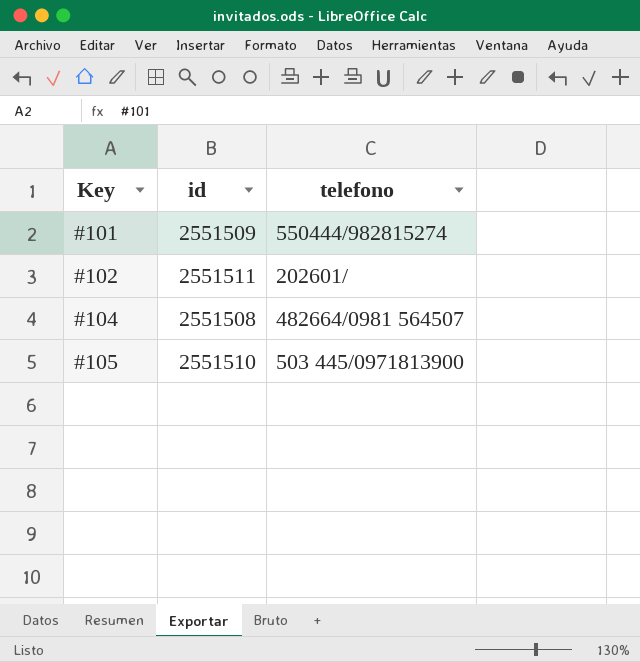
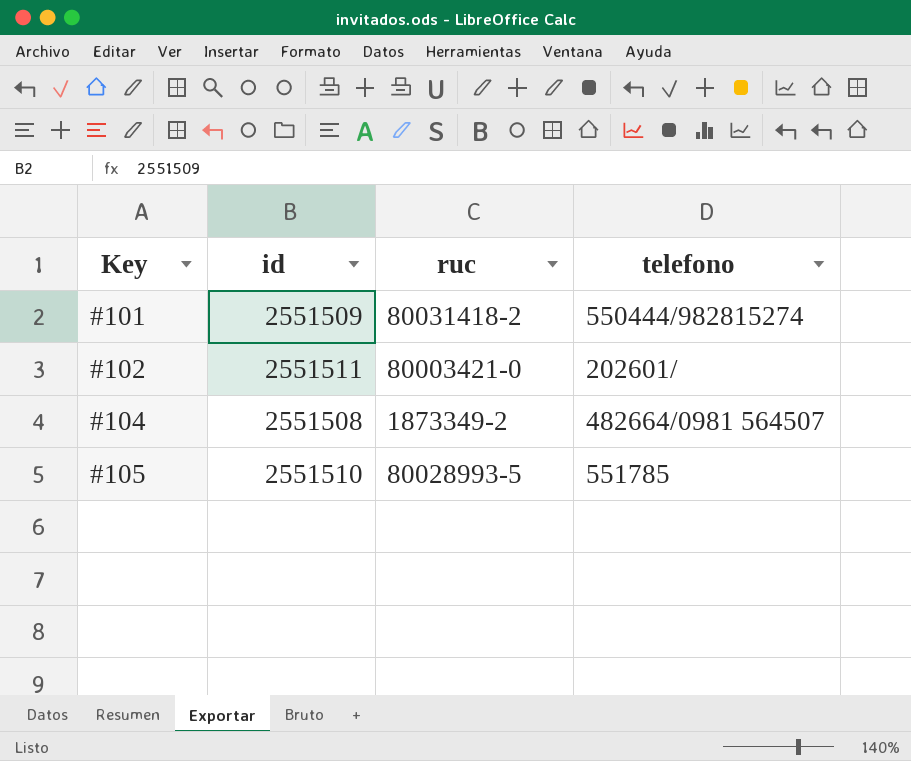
column ruc | position: none -> 3
#105 | telefono: 503 445/0971813900 -> 551785

